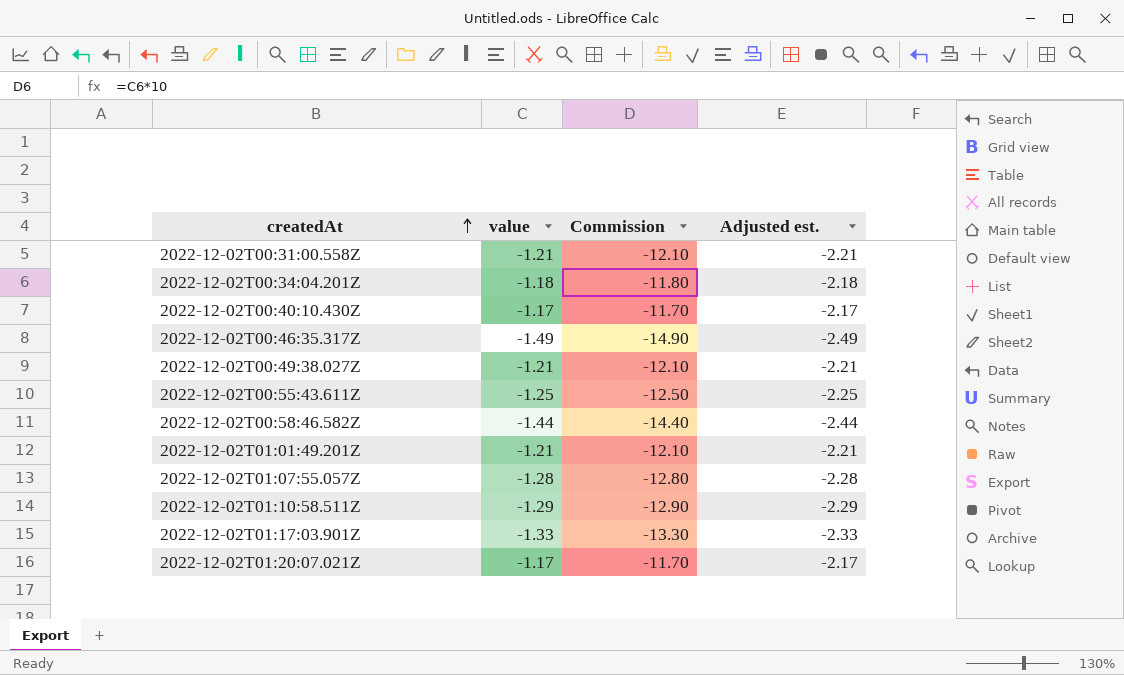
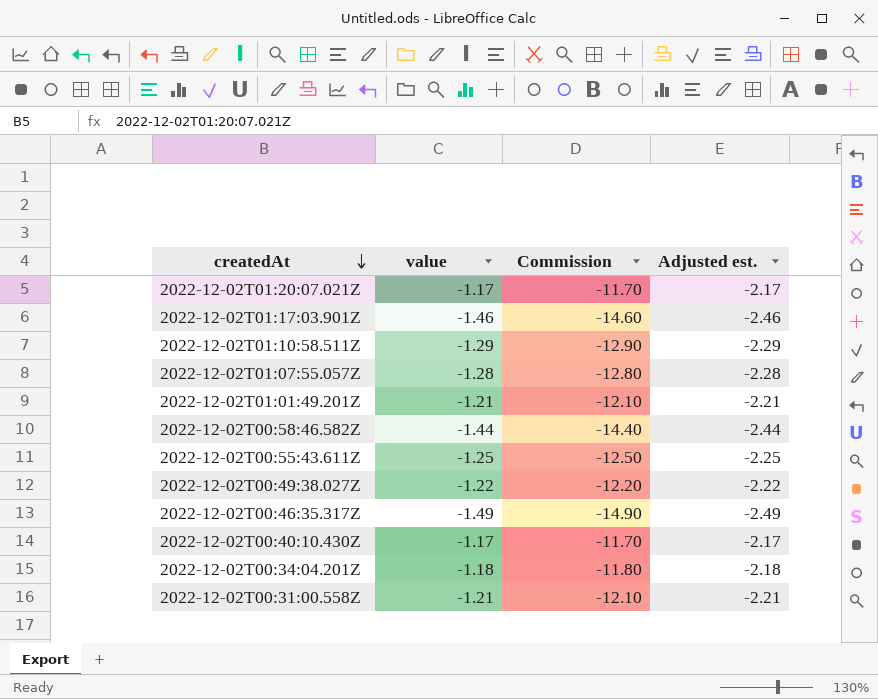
row order: createdAt ascending -> createdAt descending
2022-12-02T01:17:03.901Z | value: -1.33 -> -1.46
2022-12-02T01:17:03.901Z | Commission: -13.30 -> -14.60
2022-12-02T01:17:03.901Z | Adjusted est.: -2.33 -> -2.46
2022-12-02T00:49:38.027Z | value: -1.21 -> -1.22
2022-12-02T00:49:38.027Z | Commission: -12.10 -> -12.20
2022-12-02T00:49:38.027Z | Adjusted est.: -2.21 -> -2.22

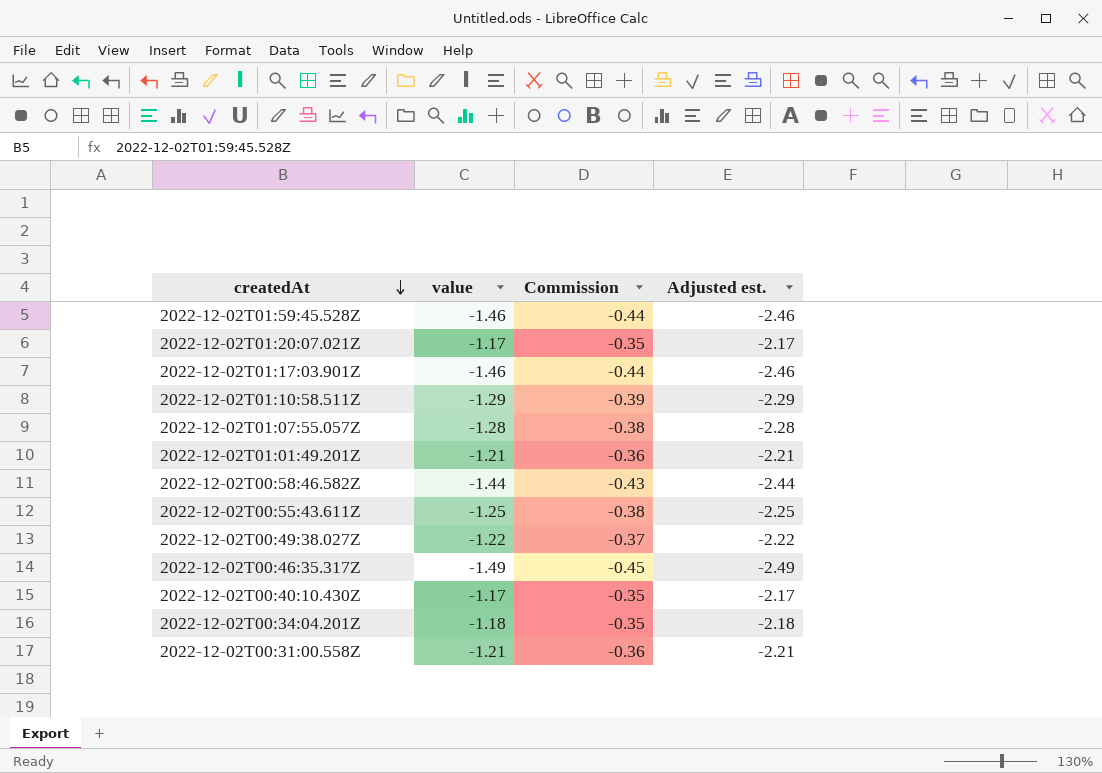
column Commission | formula: [value] * 10 -> [value] * 0.3
row 2022-12-02T01:59:45.528Z: none -> -1.46 | -0.44 | -2.46

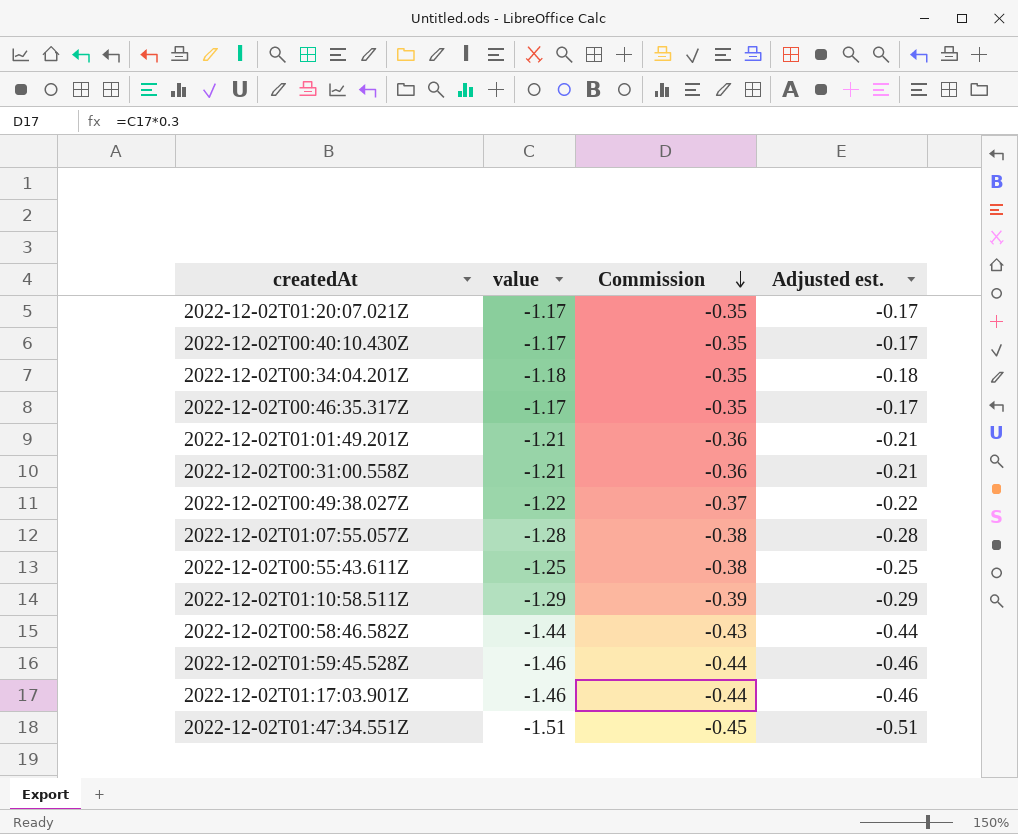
row order: createdAt descending -> Commission descending
column Adjusted est. | formula: [value] - 1 -> [value] + 1
2022-12-02T00:46:35.317Z | value: -1.49 -> -1.17
2022-12-02T00:46:35.317Z | Commission: -0.45 -> -0.35
row 2022-12-02T01:47:34.551Z: none -> -1.51 | -0.45 | -0.51

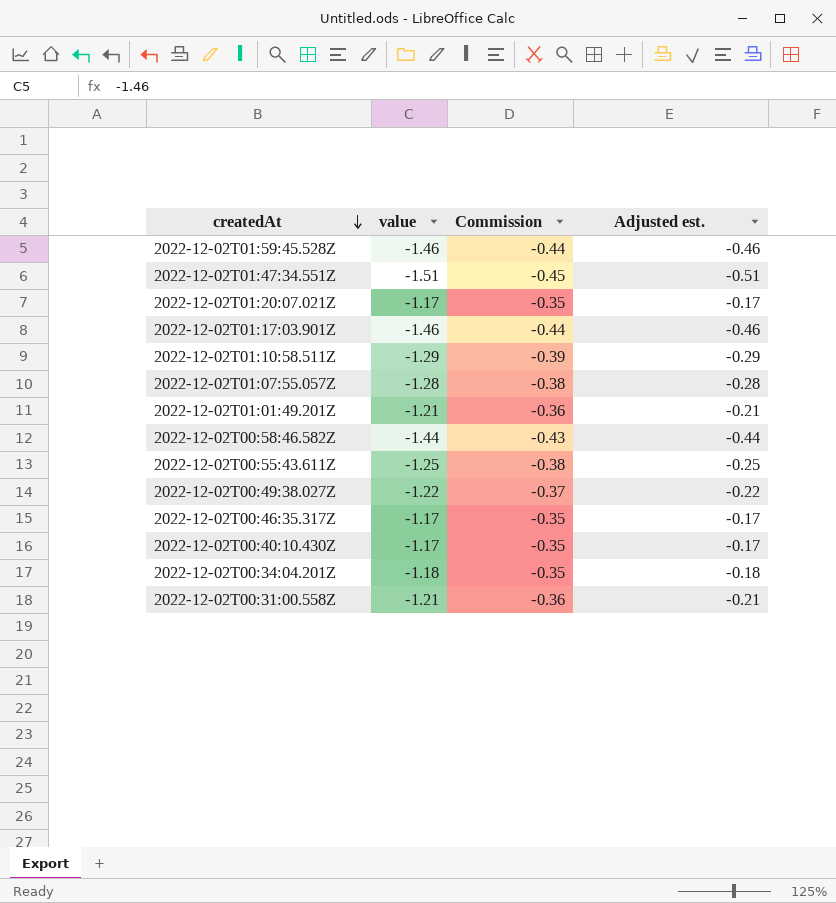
row order: Commission descending -> createdAt descending

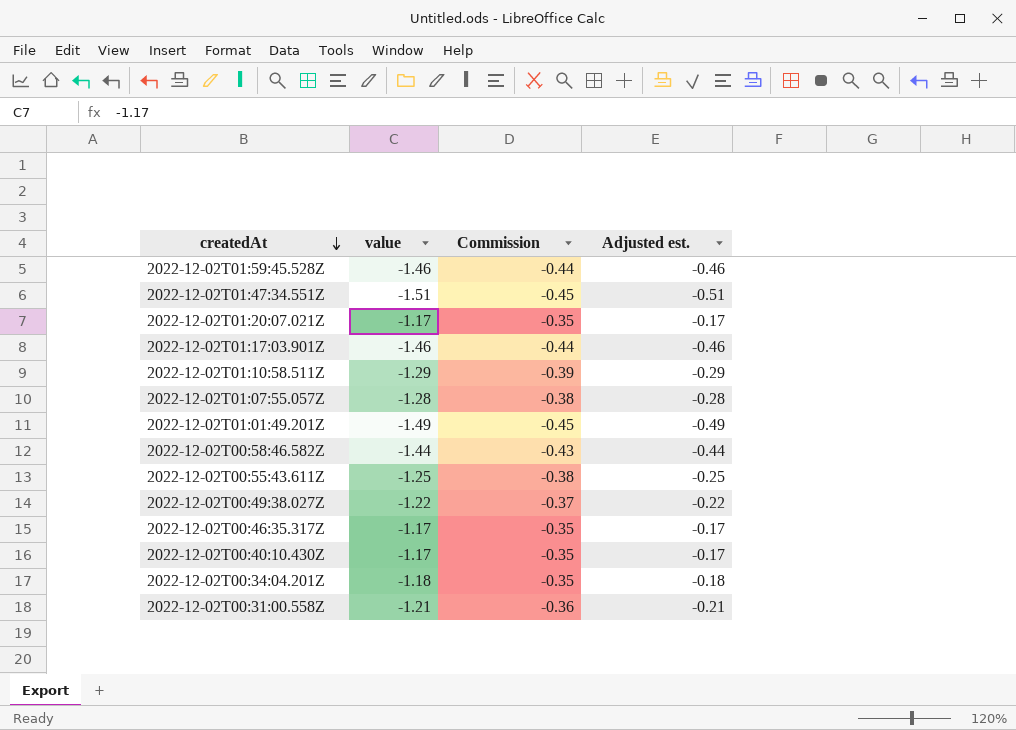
2022-12-02T01:01:49.201Z | value: -1.21 -> -1.49
2022-12-02T01:01:49.201Z | Commission: -0.36 -> -0.45
2022-12-02T01:01:49.201Z | Adjusted est.: -0.21 -> -0.49

